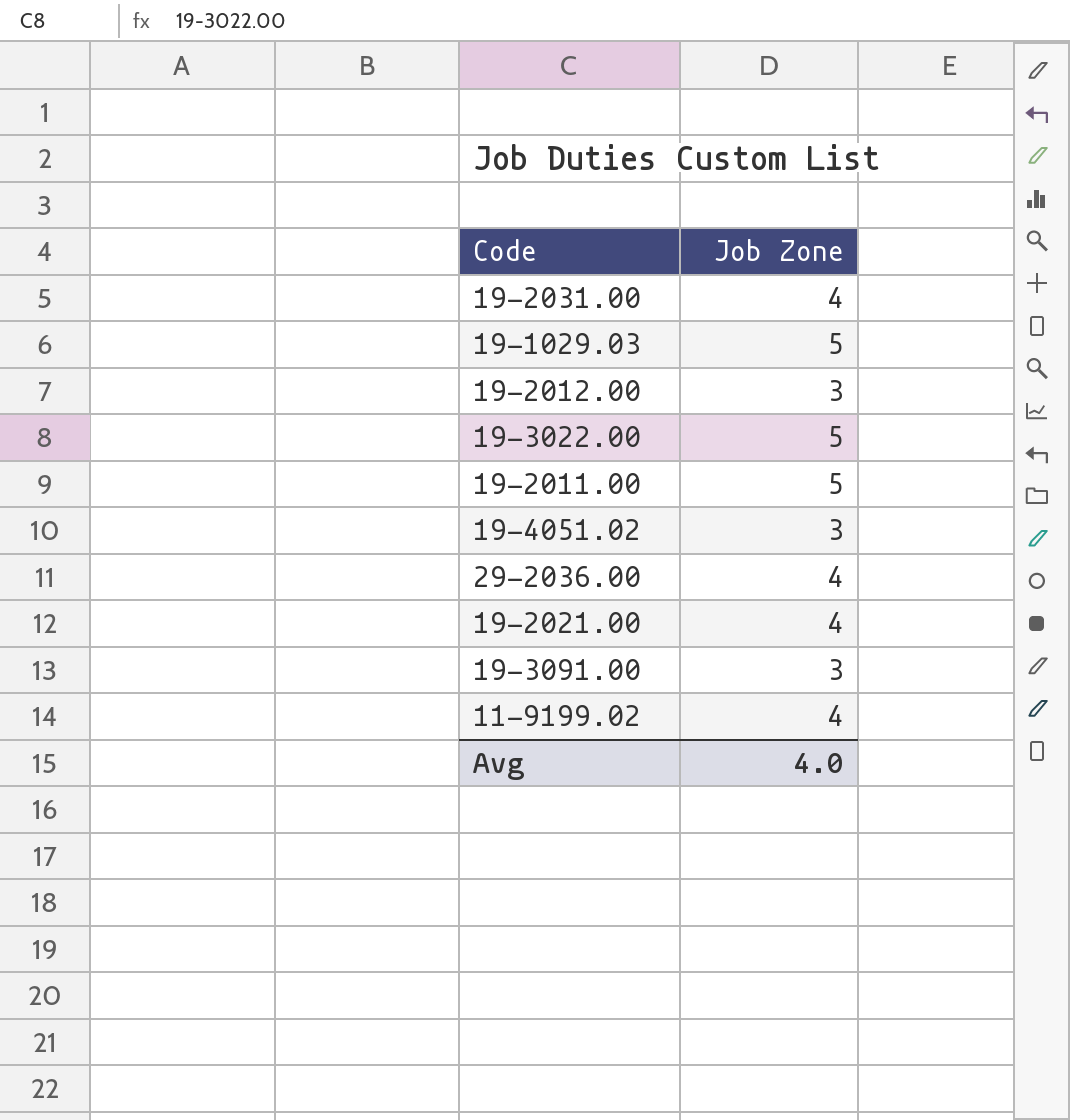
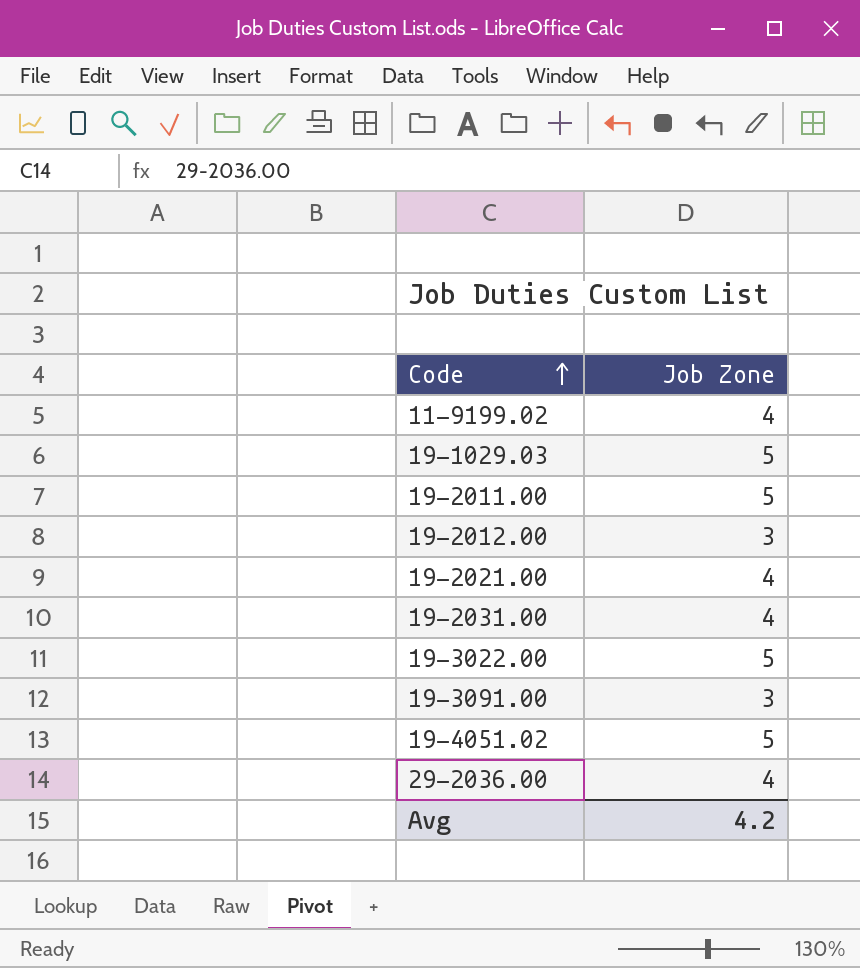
row order: none -> Code ascending
19-4051.02 | Job Zone: 3 -> 5
Avg | Job Zone: 4.0 -> 4.2

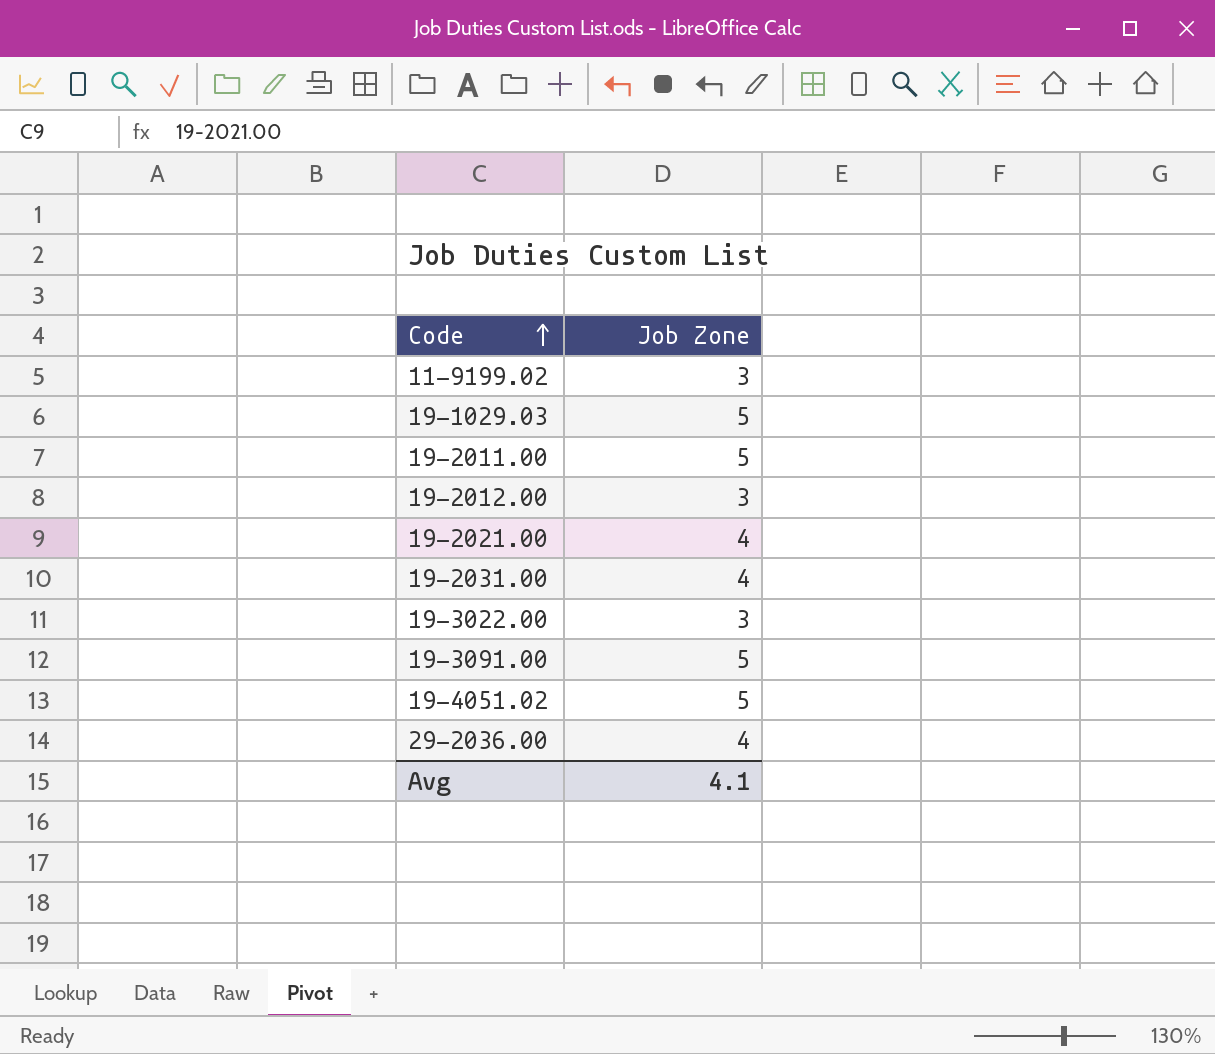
11-9199.02 | Job Zone: 4 -> 3
19-3022.00 | Job Zone: 5 -> 3
19-3091.00 | Job Zone: 3 -> 5
Avg | Job Zone: 4.2 -> 4.1

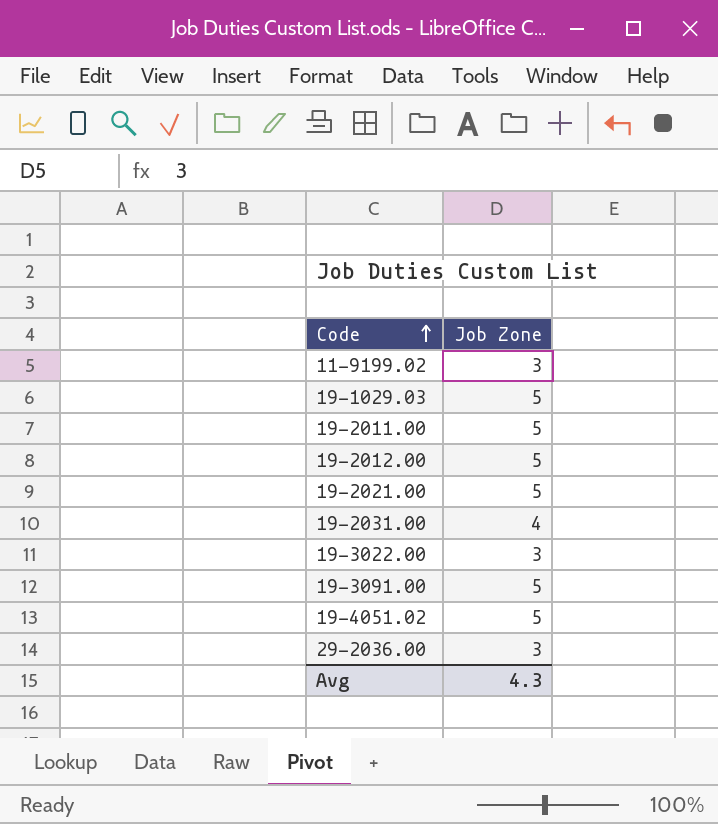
19-2012.00 | Job Zone: 3 -> 5
19-2021.00 | Job Zone: 4 -> 5
29-2036.00 | Job Zone: 4 -> 3
Avg | Job Zone: 4.1 -> 4.3

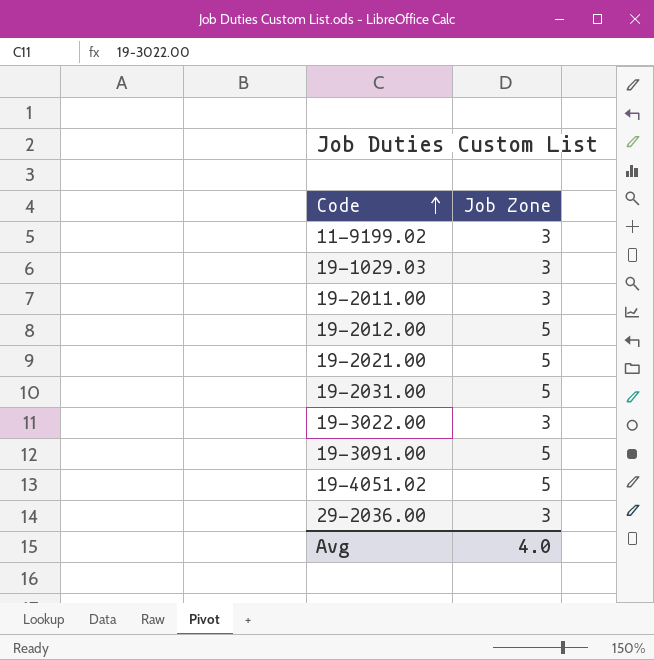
19-1029.03 | Job Zone: 5 -> 3
19-2011.00 | Job Zone: 5 -> 3
19-2031.00 | Job Zone: 4 -> 5
Avg | Job Zone: 4.3 -> 4.0

